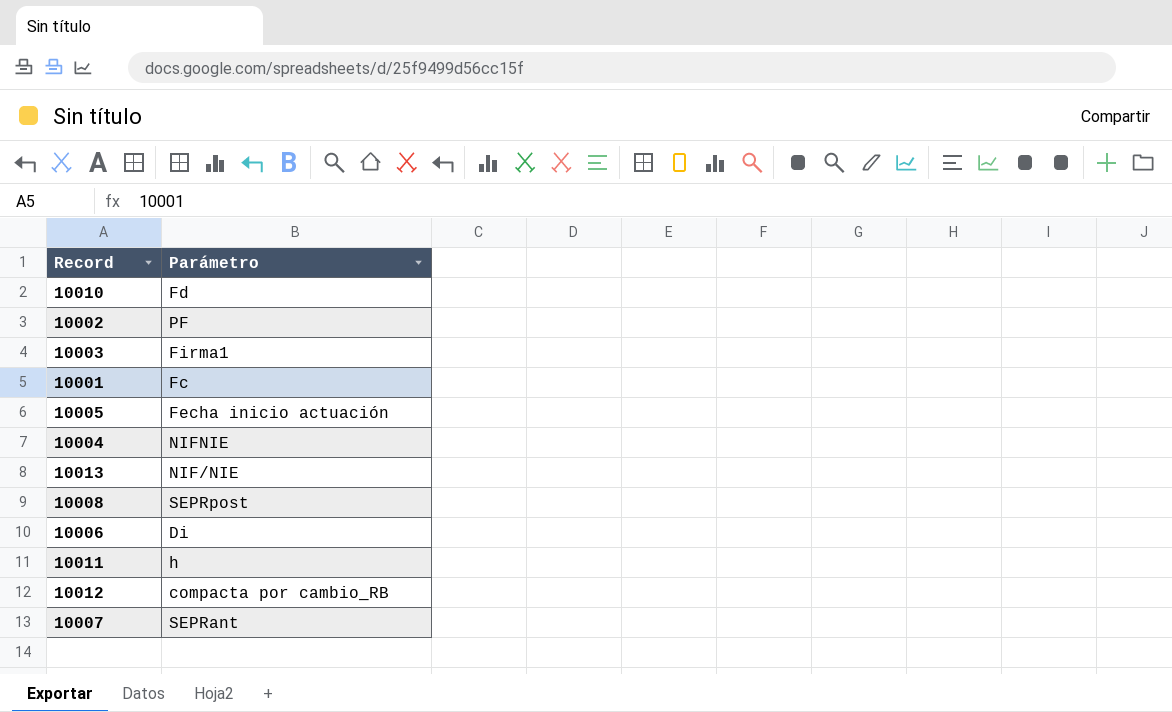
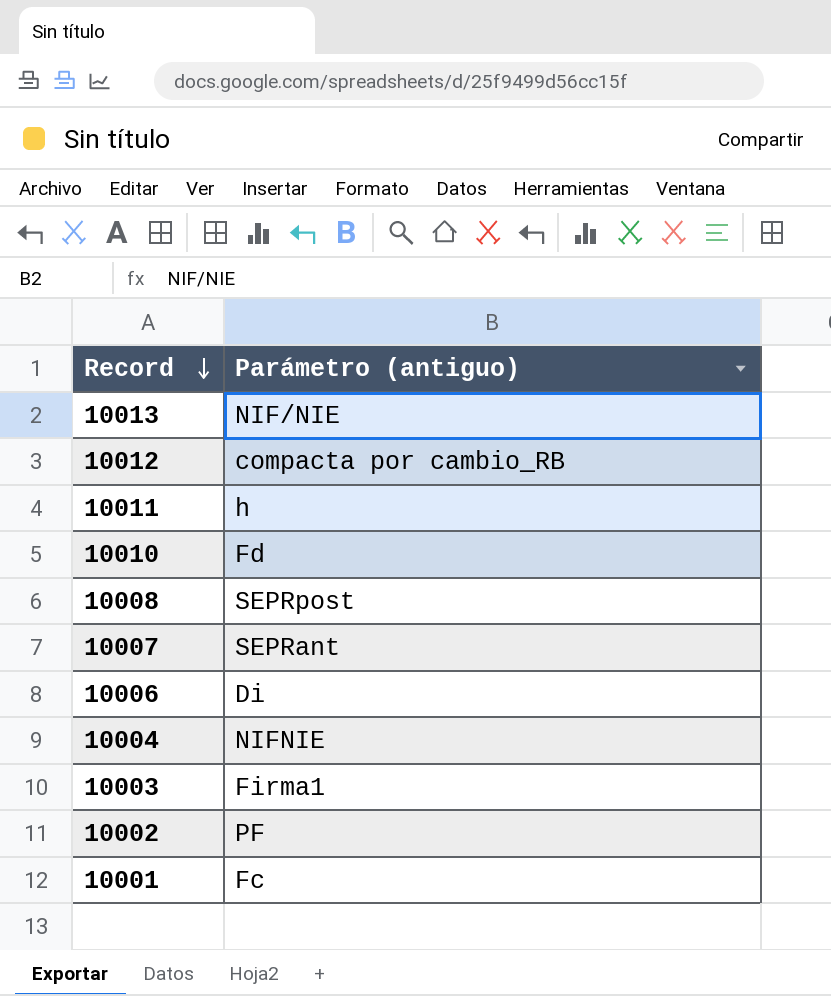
row order: none -> Record descending
column name: Parámetro -> Parámetro (antiguo)
row 10005: Fecha inicio actuación -> none

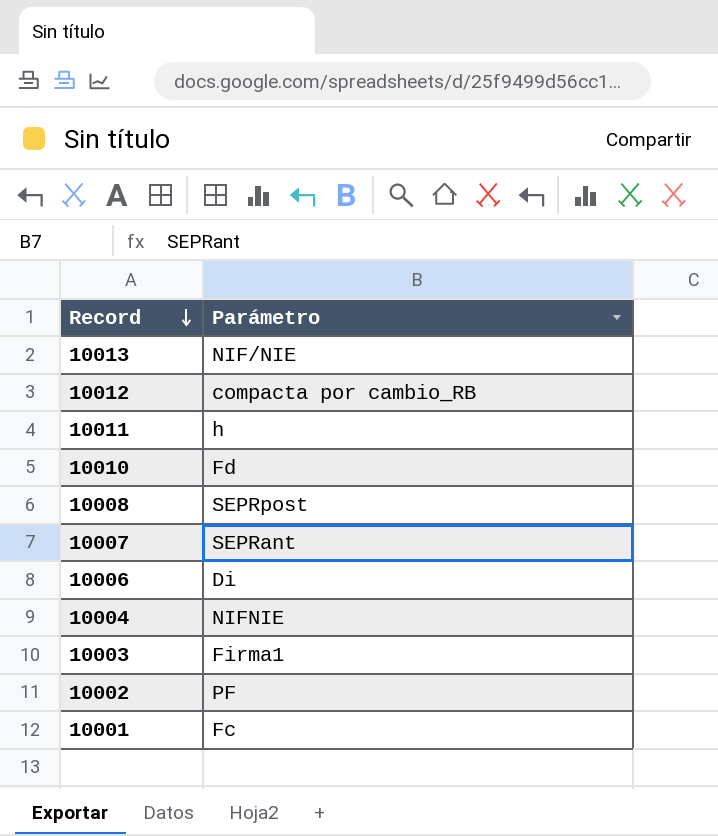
column name: Parámetro (antiguo) -> Parámetro

